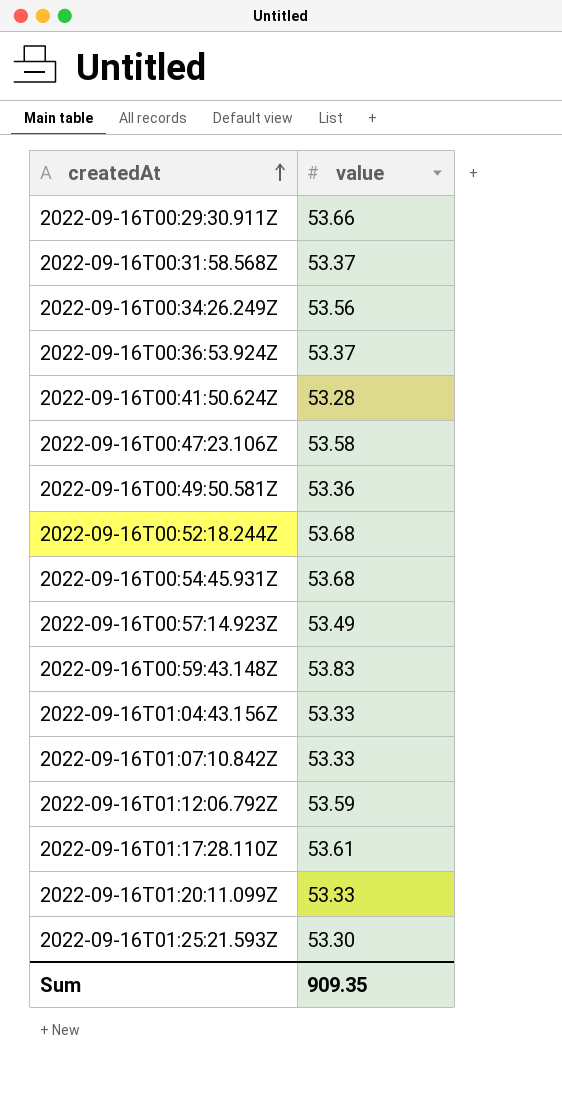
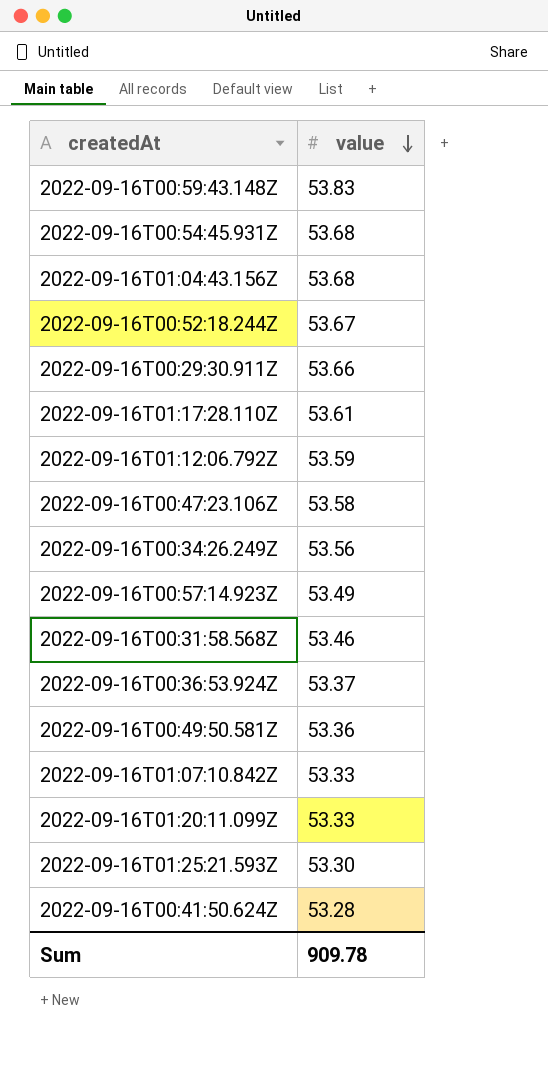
row order: createdAt ascending -> value descending
2022-09-16T01:04:43.156Z | value: 53.33 -> 53.68
2022-09-16T00:52:18.244Z | value: 53.68 -> 53.67
2022-09-16T00:31:58.568Z | value: 53.37 -> 53.46
Sum | value: 909.35 -> 909.78

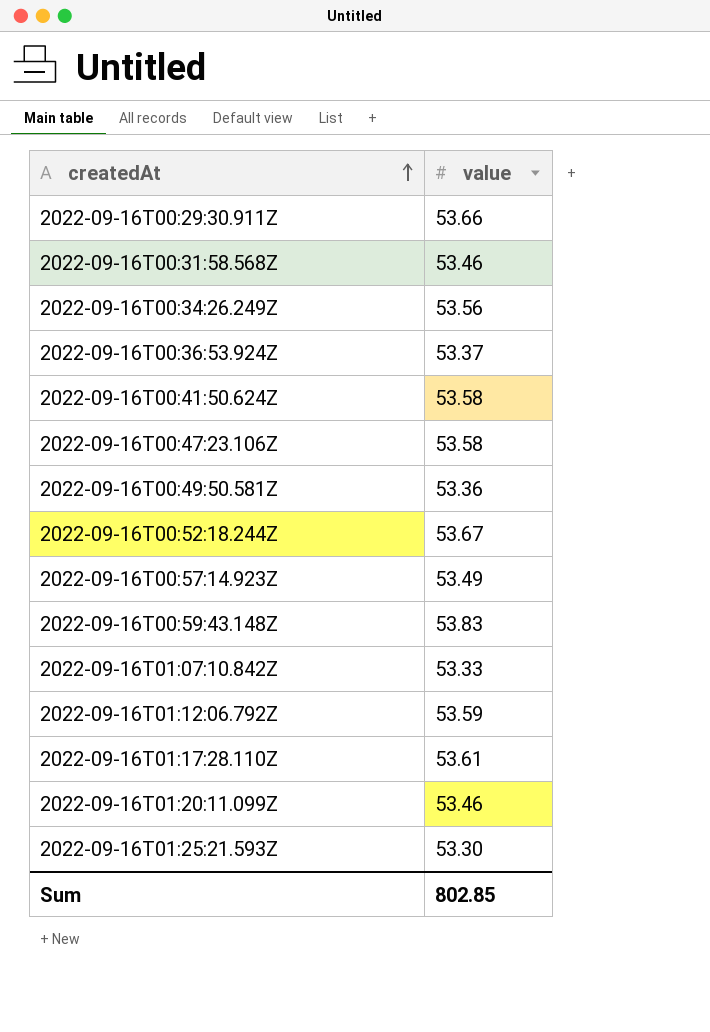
row order: value descending -> createdAt ascending
row 2022-09-16T00:54:45.931Z: 53.68 -> none
row 2022-09-16T01:04:43.156Z: 53.68 -> none
2022-09-16T00:41:50.624Z | value: 53.28 -> 53.58
2022-09-16T01:20:11.099Z | value: 53.33 -> 53.46
Sum | value: 909.78 -> 802.85

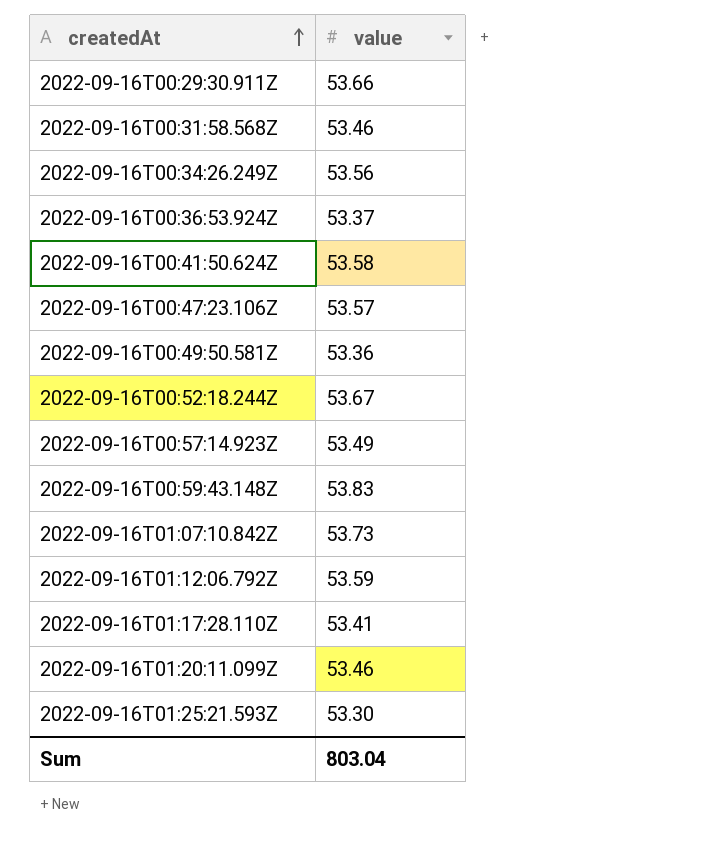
2022-09-16T00:47:23.106Z | value: 53.58 -> 53.57
2022-09-16T01:07:10.842Z | value: 53.33 -> 53.73
2022-09-16T01:17:28.110Z | value: 53.61 -> 53.41
Sum | value: 802.85 -> 803.04

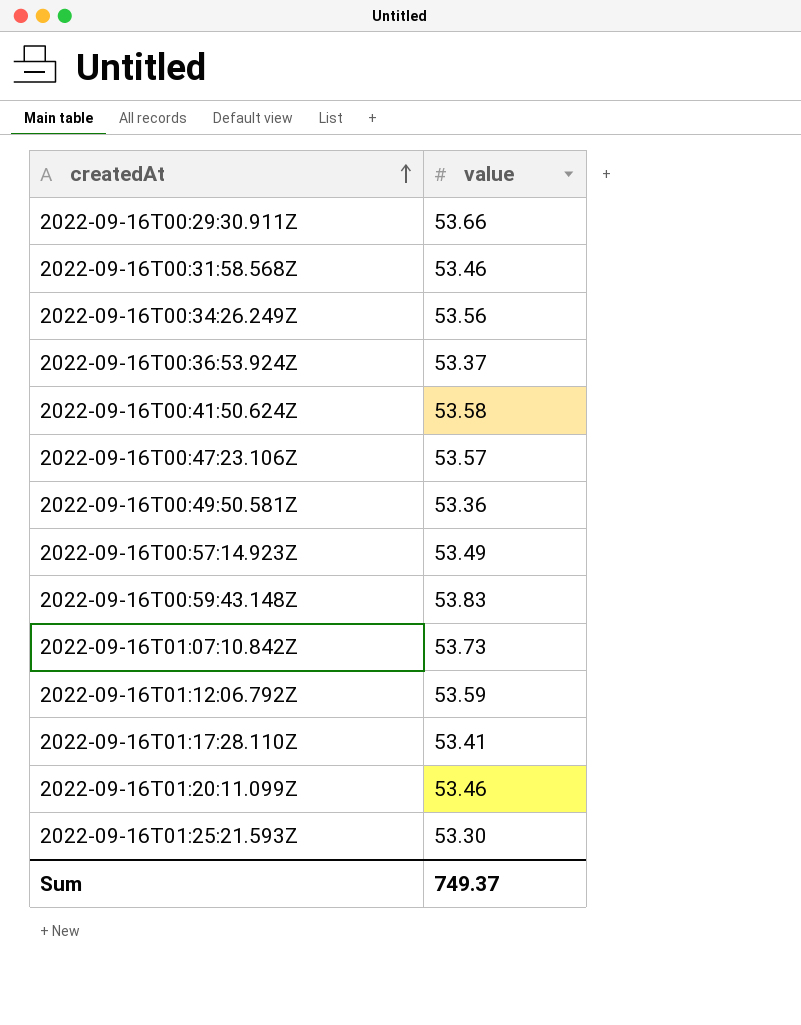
row 2022-09-16T00:52:18.244Z: 53.67 -> none
Sum | value: 803.04 -> 749.37

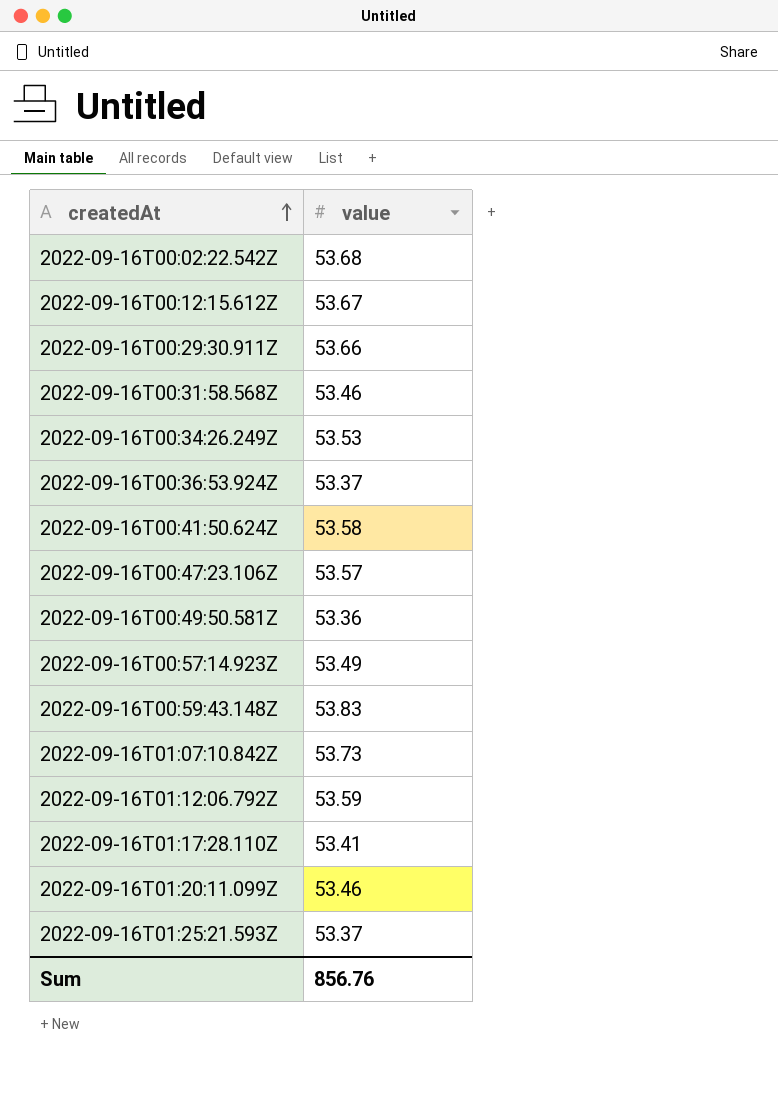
row 2022-09-16T00:02:22.542Z: none -> 53.68
row 2022-09-16T00:12:15.612Z: none -> 53.67
2022-09-16T00:34:26.249Z | value: 53.56 -> 53.53
2022-09-16T01:25:21.593Z | value: 53.30 -> 53.37
Sum | value: 749.37 -> 856.76

